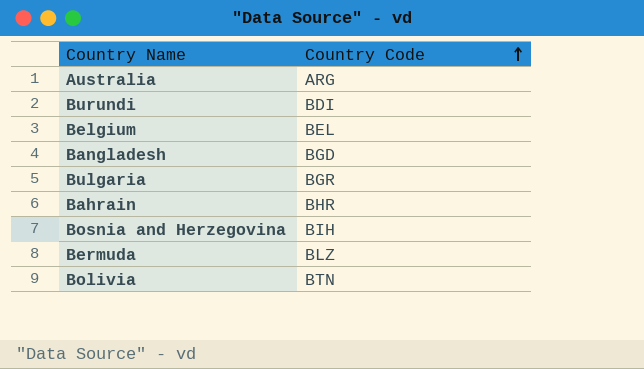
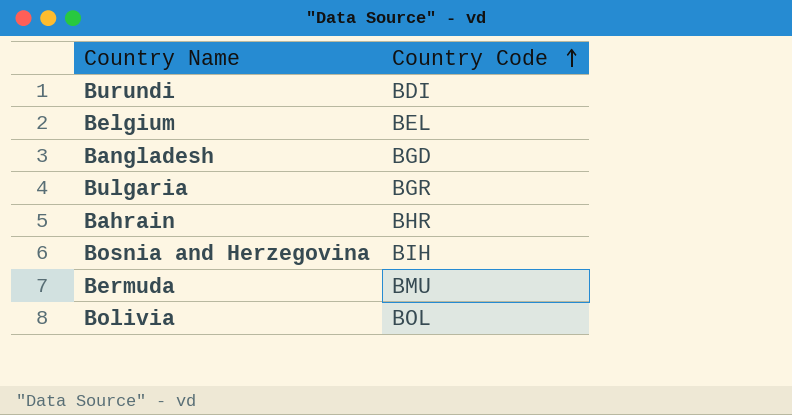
row Australia: ARG -> none
Bermuda | Country Code: BLZ -> BMU
Bolivia | Country Code: BTN -> BOL

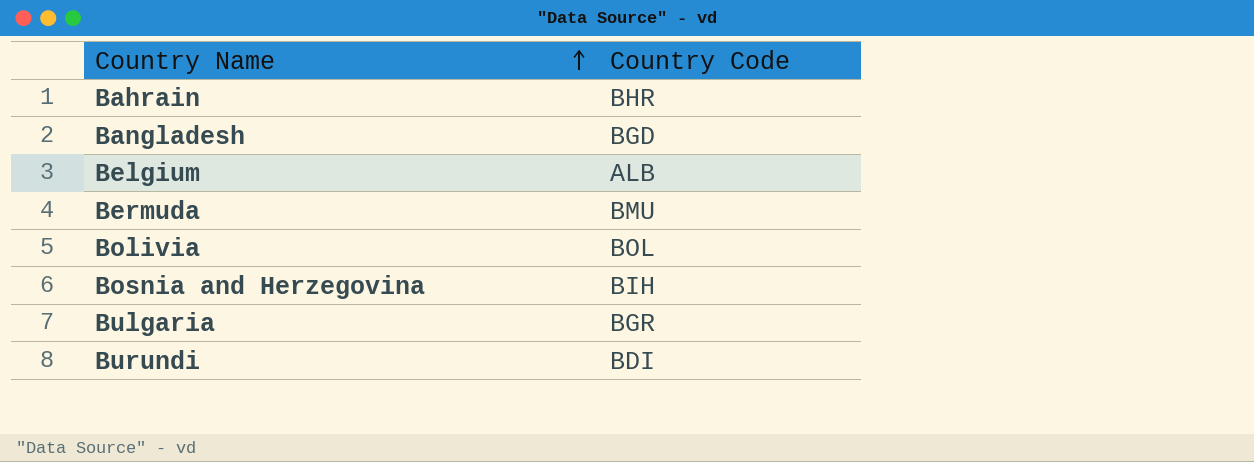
row order: Country Code ascending -> Country Name ascending
Belgium | Country Code: BEL -> ALB

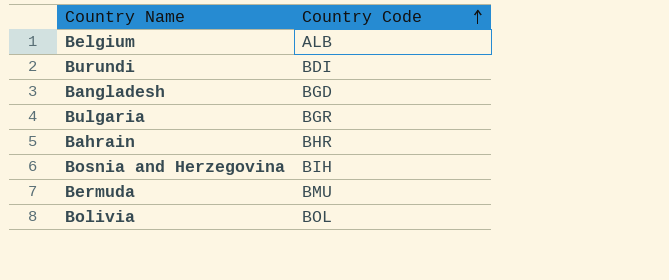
row order: Country Name ascending -> Country Code ascending

